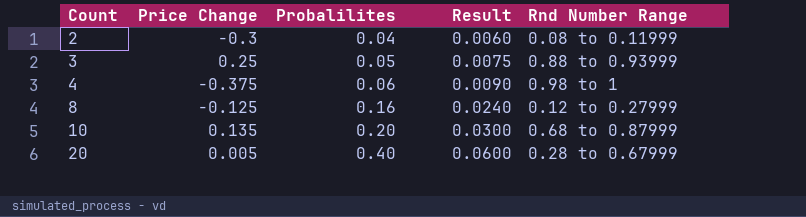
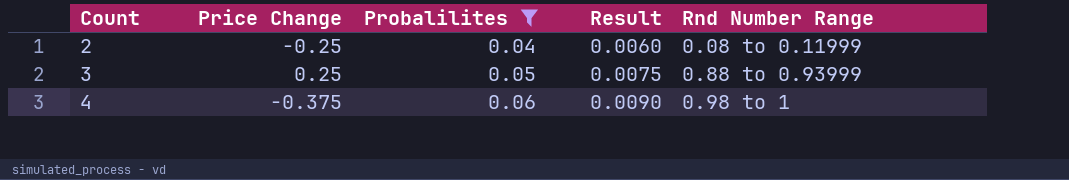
filter: none -> Probalilites <= 0.06
2 | Price Change: -0.3 -> -0.25

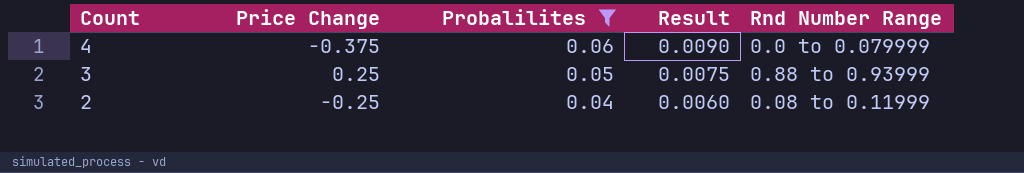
row order: Count ascending -> Count descending
4 | Rnd Number Range: 0.98 to 1 -> 0.0 to 0.079999

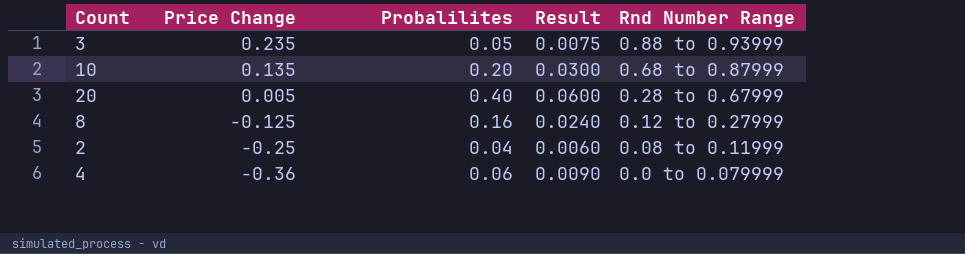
filter: Probalilites <= 0.06 -> none
row order: Count descending -> Price Change descending
3 | Price Change: 0.25 -> 0.235
4 | Price Change: -0.375 -> -0.36

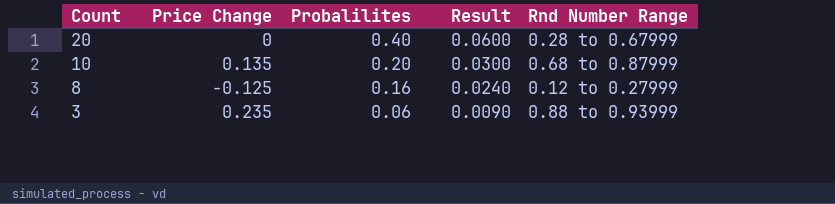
row order: Price Change descending -> Count descending
row 2: -0.25 | 0.04 | 0.0060 | 0.08 to 0.11999 -> none
row 4: -0.36 | 0.06 | 0.0090 | 0.0 to 0.079999 -> none
20 | Price Change: 0.005 -> 0
3 | Probalilites: 0.05 -> 0.06
3 | Result: 0.0075 -> 0.0090

